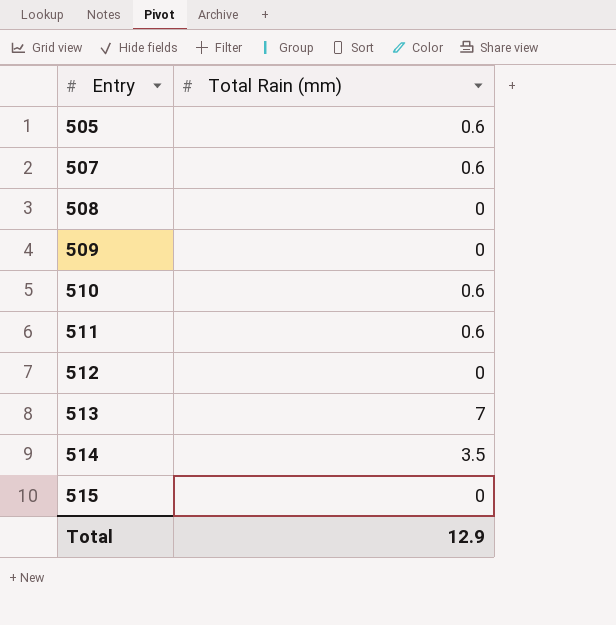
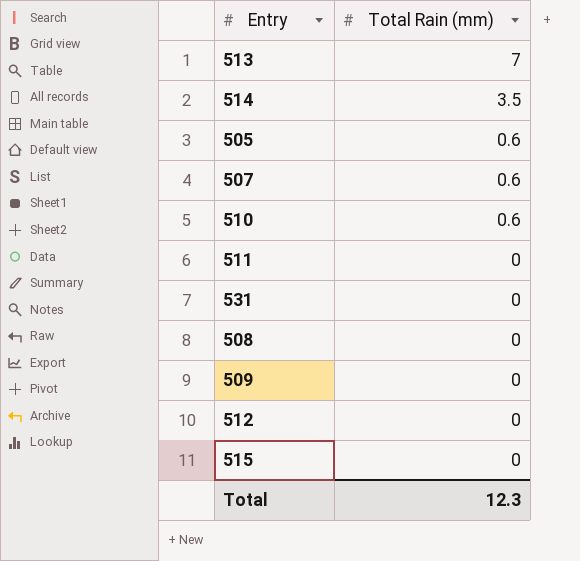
row order: Entry ascending -> Total Rain (mm) descending
511 | Total Rain (mm): 0.6 -> 0
row 531: none -> 0
Total | Total Rain (mm): 12.9 -> 12.3

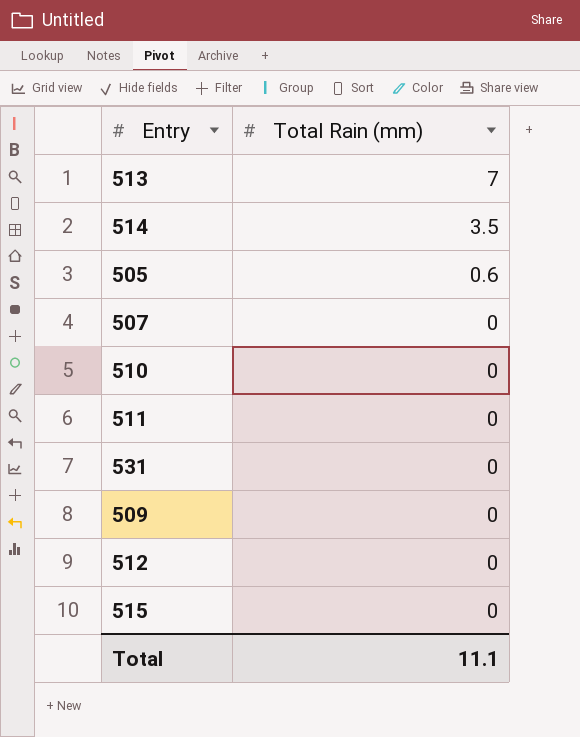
row 508: 0 -> none
507 | Total Rain (mm): 0.6 -> 0
510 | Total Rain (mm): 0.6 -> 0
Total | Total Rain (mm): 12.3 -> 11.1

